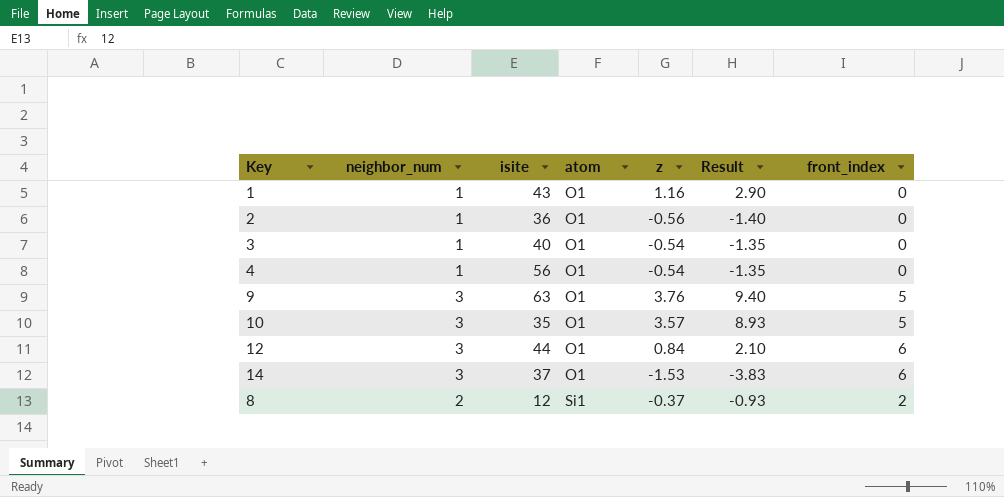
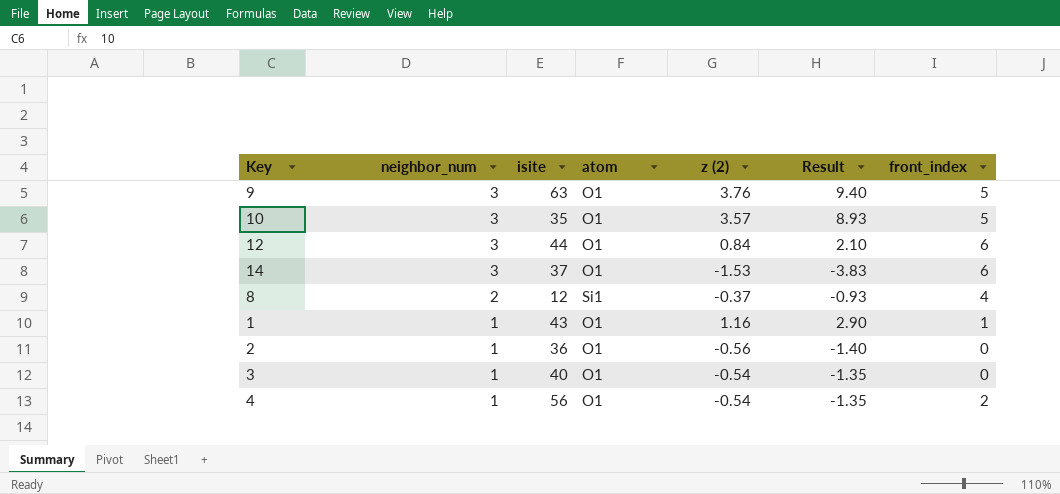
row order: atom ascending -> neighbor_num descending
column name: z -> z (2)
8 | front_index: 2 -> 4
1 | front_index: 0 -> 1
4 | front_index: 0 -> 2

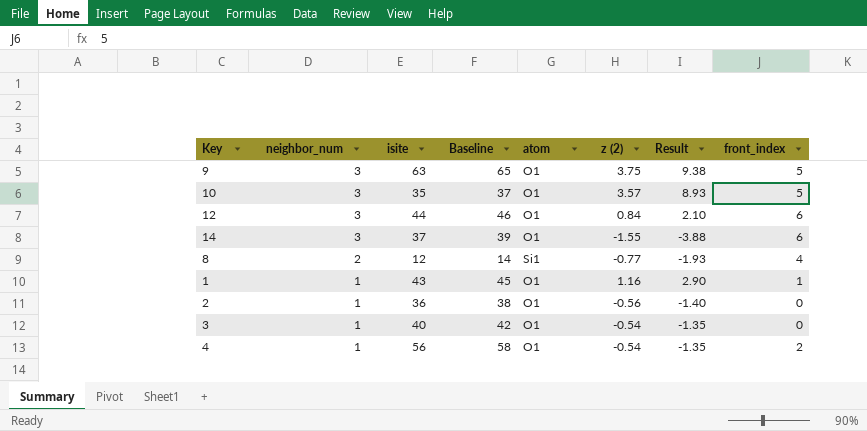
column Baseline | formula: none -> [isite] + 2
9 | z (2): 3.76 -> 3.75
9 | Result: 9.40 -> 9.38
14 | z (2): -1.53 -> -1.55
14 | Result: -3.83 -> -3.88
8 | z (2): -0.37 -> -0.77
8 | Result: -0.93 -> -1.93

